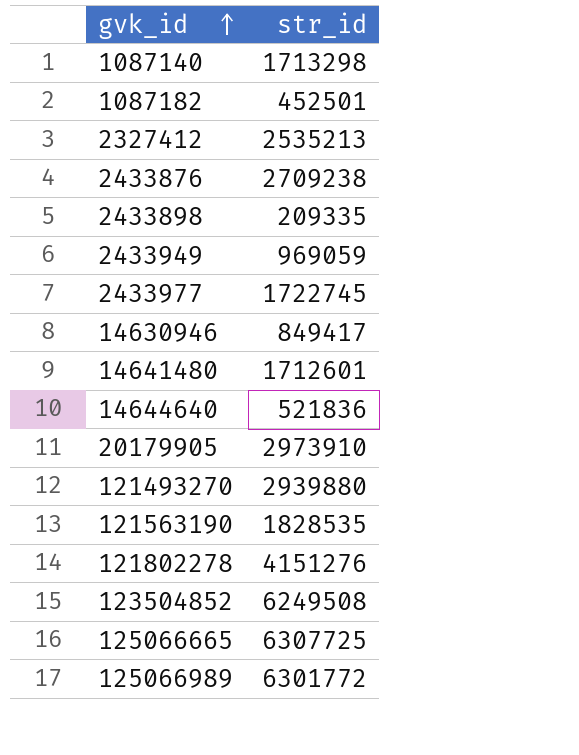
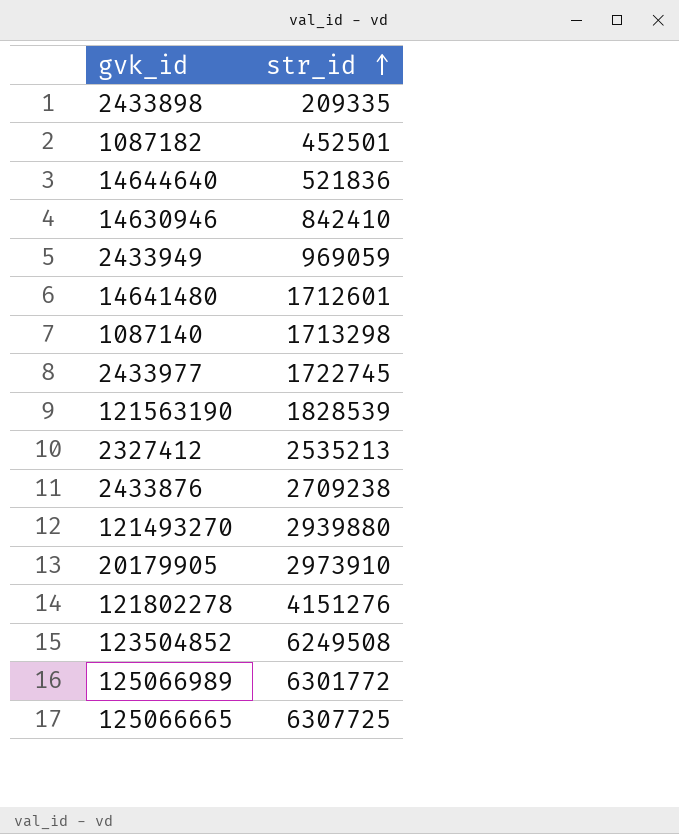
row order: gvk_id ascending -> str_id ascending
14630946 | str_id: 849417 -> 842410
121563190 | str_id: 1828535 -> 1828539

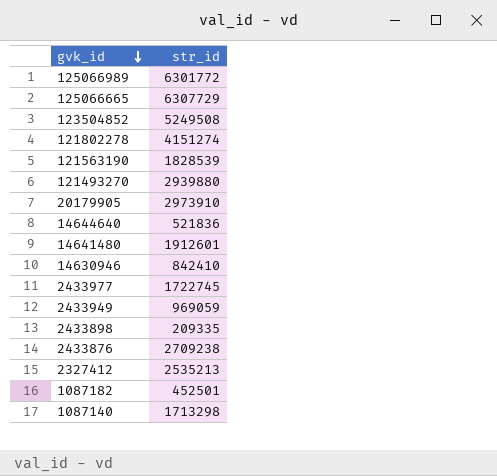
row order: str_id ascending -> gvk_id descending
125066665 | str_id: 6307725 -> 6307729
123504852 | str_id: 6249508 -> 5249508
121802278 | str_id: 4151276 -> 4151274
14641480 | str_id: 1712601 -> 1912601

